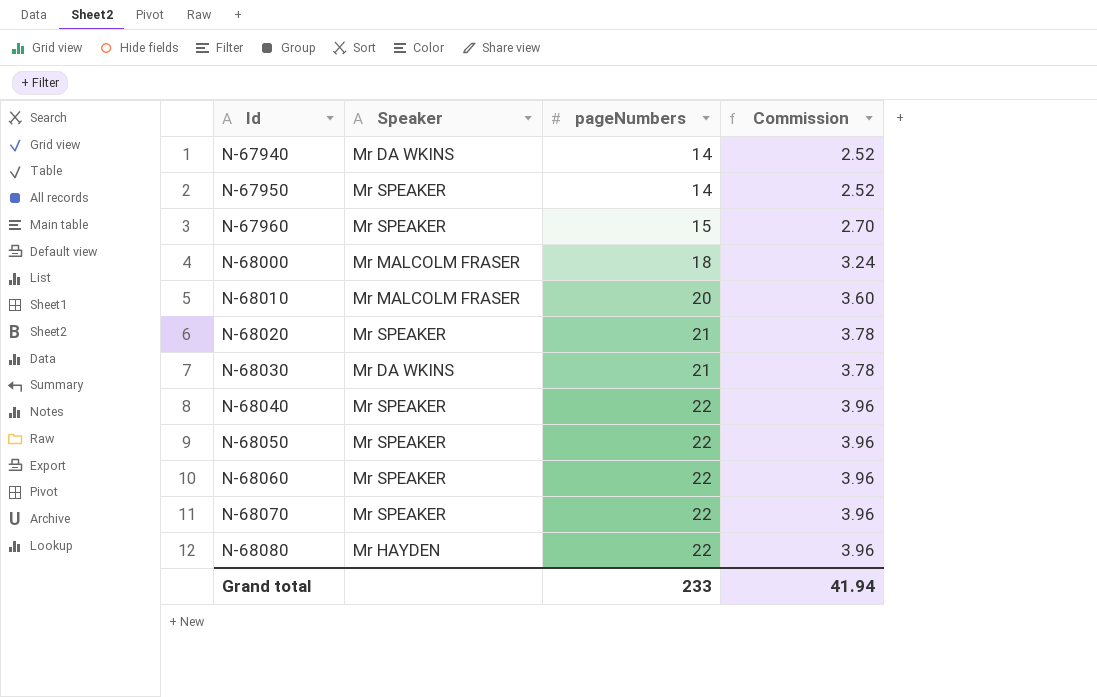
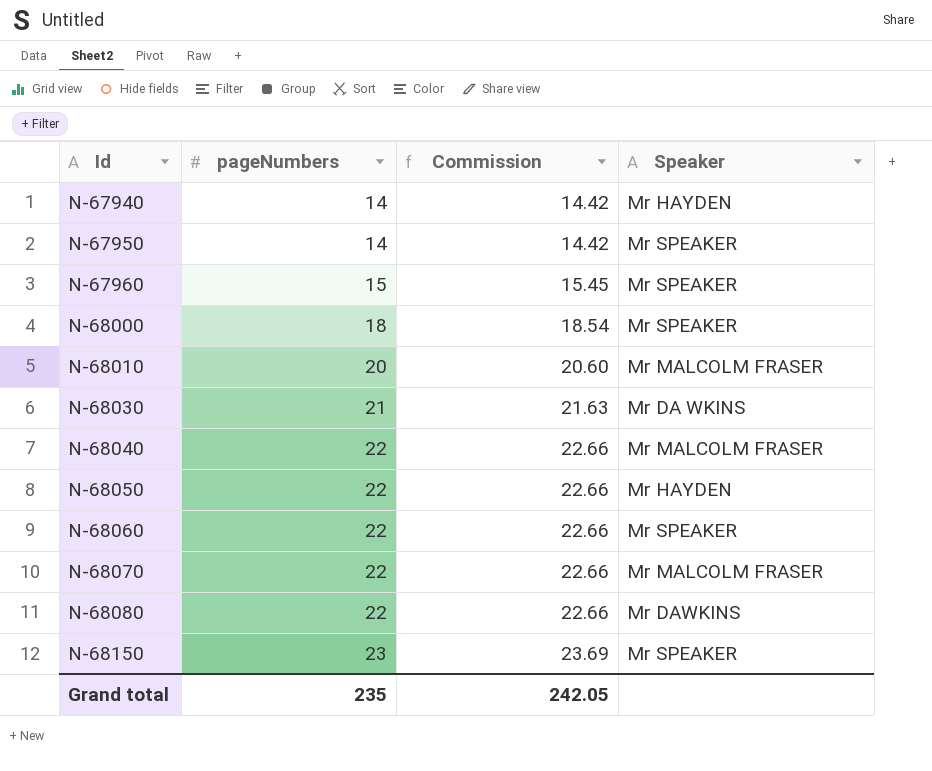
column Commission | formula: [pageNumbers] * 0.18 -> [pageNumbers] * 1.03
column Speaker | position: 2 -> 4
row N-68020: Mr SPEAKER | 21 | 3.78 -> none
N-67940 | Speaker: Mr DA WKINS -> Mr HAYDEN
N-68000 | Speaker: Mr MALCOLM FRASER -> Mr SPEAKER
N-68040 | Speaker: Mr SPEAKER -> Mr MALCOLM FRASER
N-68050 | Speaker: Mr SPEAKER -> Mr HAYDEN
N-68070 | Speaker: Mr SPEAKER -> Mr MALCOLM FRASER
N-68080 | Speaker: Mr HAYDEN -> Mr DAWKINS
row N-68150: none -> 23 | 23.69 | Mr SPEAKER
Grand total | pageNumbers: 233 -> 235
Grand total | Commission: 41.94 -> 242.05

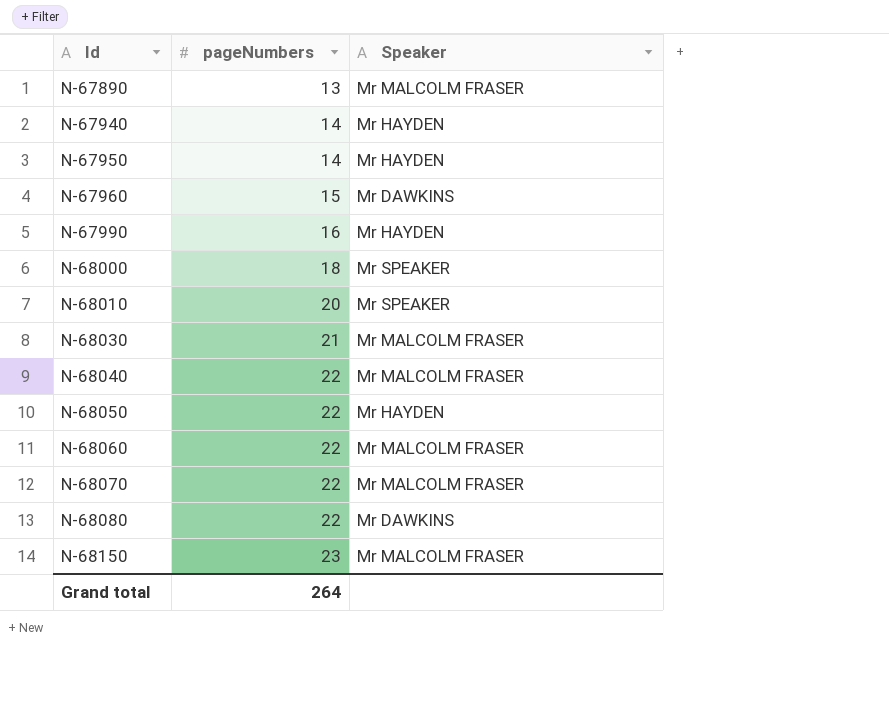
column Commission | formula: [pageNumbers] * 1.03 -> none
row N-67890: none -> 13 | Mr MALCOLM FRASER
N-67950 | Speaker: Mr SPEAKER -> Mr HAYDEN
N-67960 | Speaker: Mr SPEAKER -> Mr DAWKINS
row N-67990: none -> 16 | Mr HAYDEN
N-68010 | Speaker: Mr MALCOLM FRASER -> Mr SPEAKER
N-68030 | Speaker: Mr DA WKINS -> Mr MALCOLM FRASER
N-68060 | Speaker: Mr SPEAKER -> Mr MALCOLM FRASER
N-68150 | Speaker: Mr SPEAKER -> Mr MALCOLM FRASER
Grand total | pageNumbers: 235 -> 264

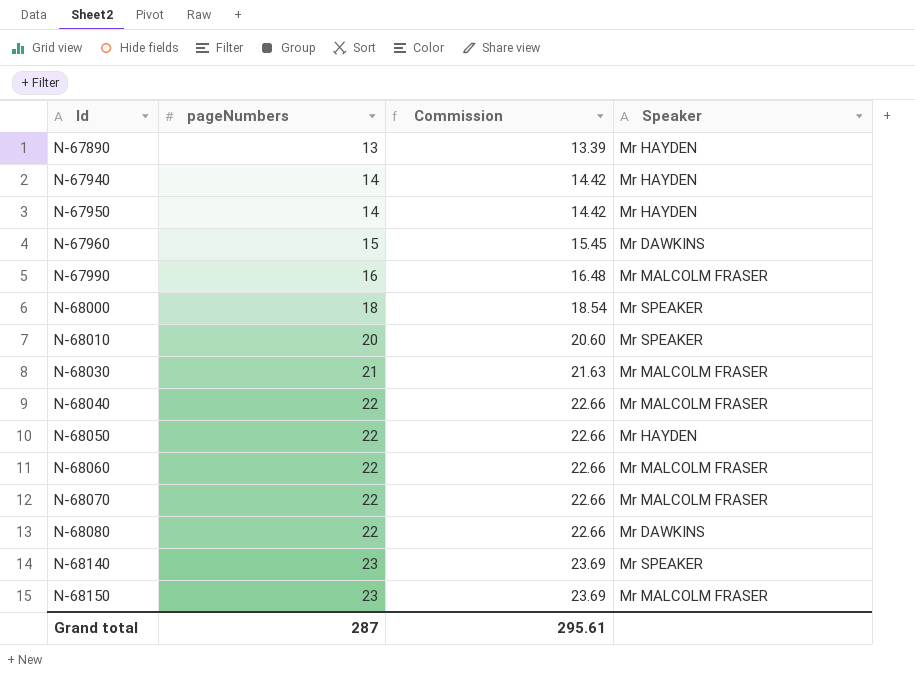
column Commission | formula: none -> [pageNumbers] * 1.03
N-67890 | Speaker: Mr MALCOLM FRASER -> Mr HAYDEN
N-67990 | Speaker: Mr HAYDEN -> Mr MALCOLM FRASER
row N-68140: none -> 23 | 23.69 | Mr SPEAKER
Grand total | pageNumbers: 264 -> 287

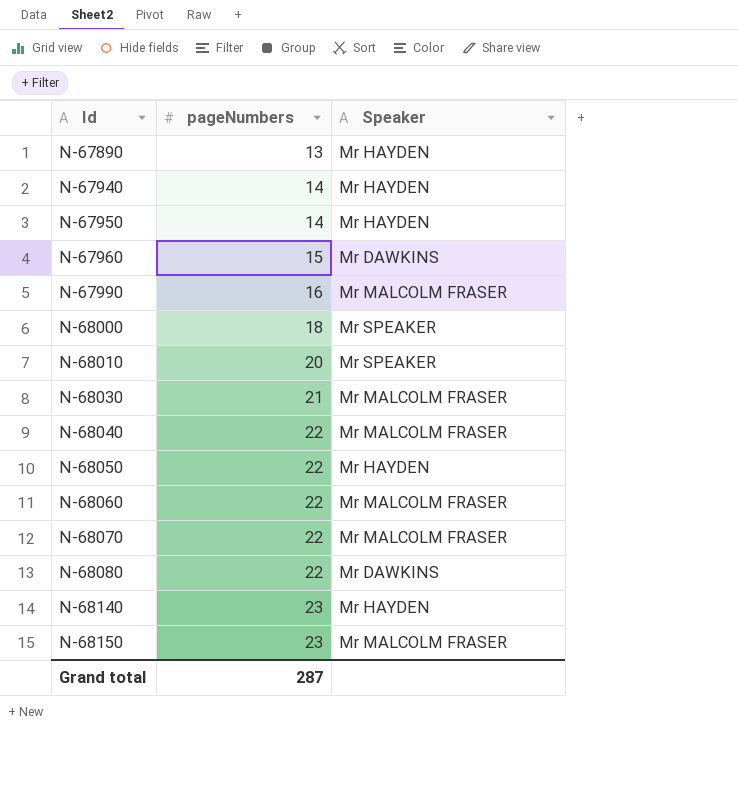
column Commission | formula: [pageNumbers] * 1.03 -> none
N-68140 | Speaker: Mr SPEAKER -> Mr HAYDEN

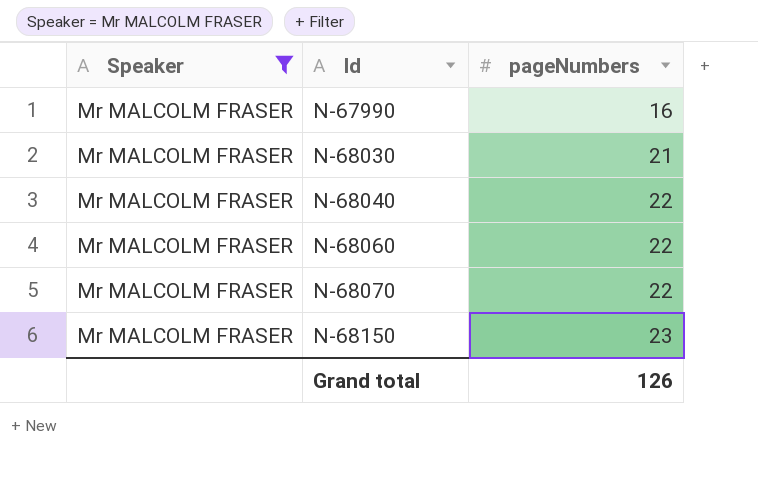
filter: none -> Speaker = Mr MALCOLM FRASER
column Speaker | position: 3 -> 1
Grand total | pageNumbers: 287 -> 126

